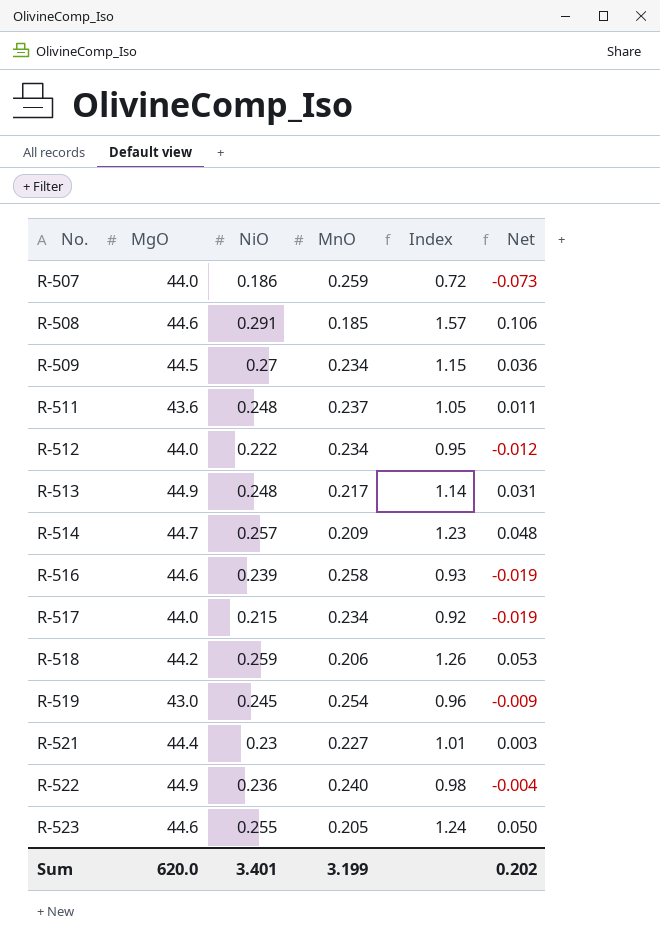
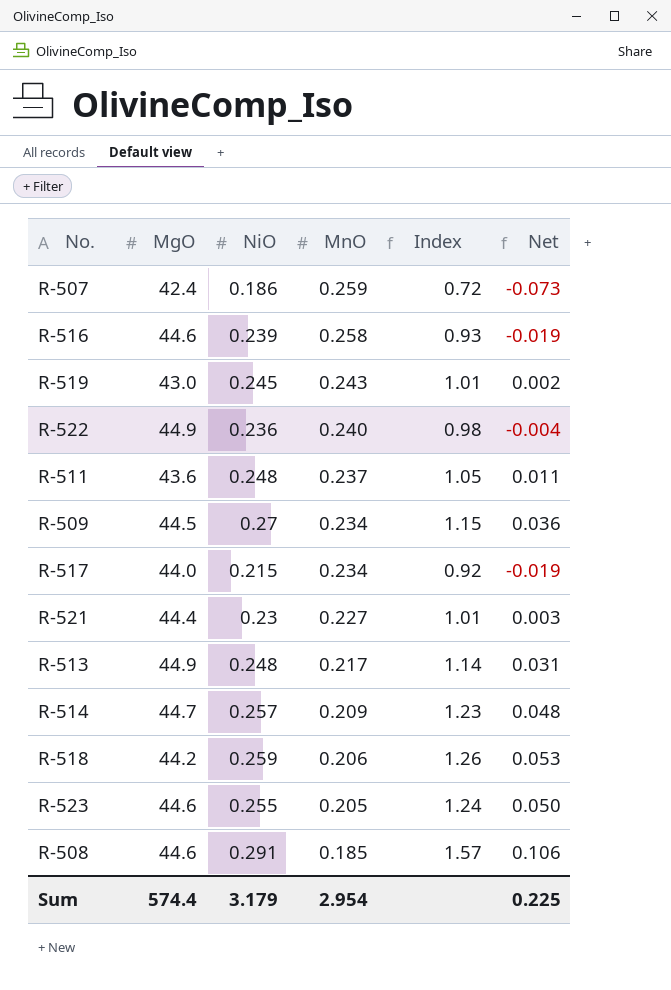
row order: No. ascending -> MnO descending
row R-512: 44.0 | 0.222 | 0.234 | 0.95 | -0.012 -> none
R-507 | MgO: 44.0 -> 42.4
R-519 | MnO: 0.254 -> 0.243
R-519 | Index: 0.96 -> 1.01
R-519 | Net: -0.009 -> 0.002
Sum | MgO: 620.0 -> 574.4
Sum | NiO: 3.401 -> 3.179
Sum | MnO: 3.199 -> 2.954
Sum | Net: 0.202 -> 0.225

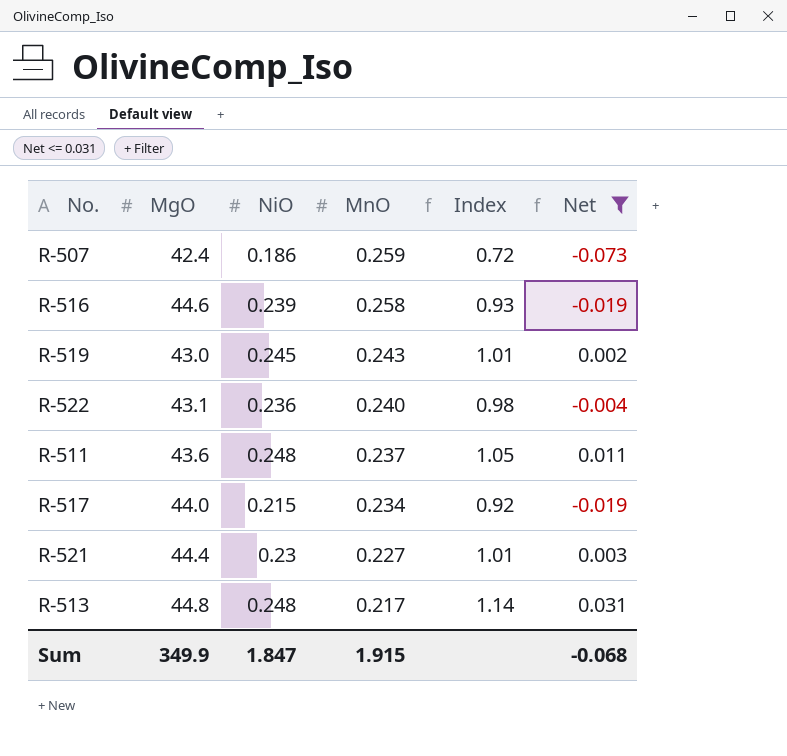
filter: none -> Net <= 0.031
R-522 | MgO: 44.9 -> 43.1
R-513 | MgO: 44.9 -> 44.8
Sum | MgO: 574.4 -> 349.9
Sum | NiO: 3.179 -> 1.847
Sum | MnO: 2.954 -> 1.915
Sum | Net: 0.225 -> -0.068

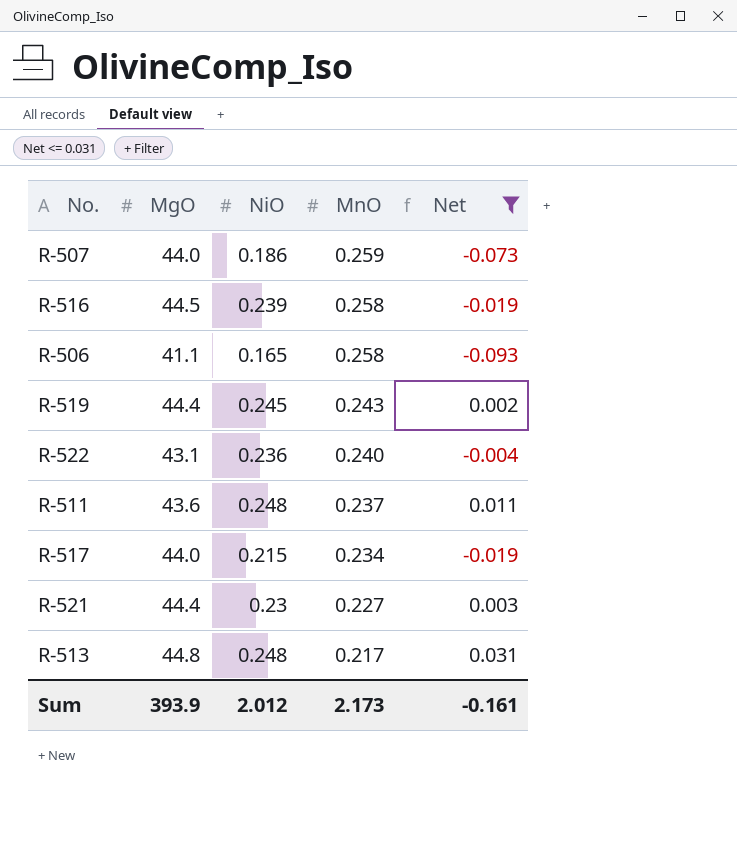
column Index | formula: [NiO] / [MnO] -> none
R-507 | MgO: 42.4 -> 44.0
R-516 | MgO: 44.6 -> 44.5
row R-506: none -> 41.1 | 0.165 | 0.258 | -0.093
R-519 | MgO: 43.0 -> 44.4
Sum | MgO: 349.9 -> 393.9
Sum | NiO: 1.847 -> 2.012
Sum | MnO: 1.915 -> 2.173
Sum | Net: -0.068 -> -0.161

